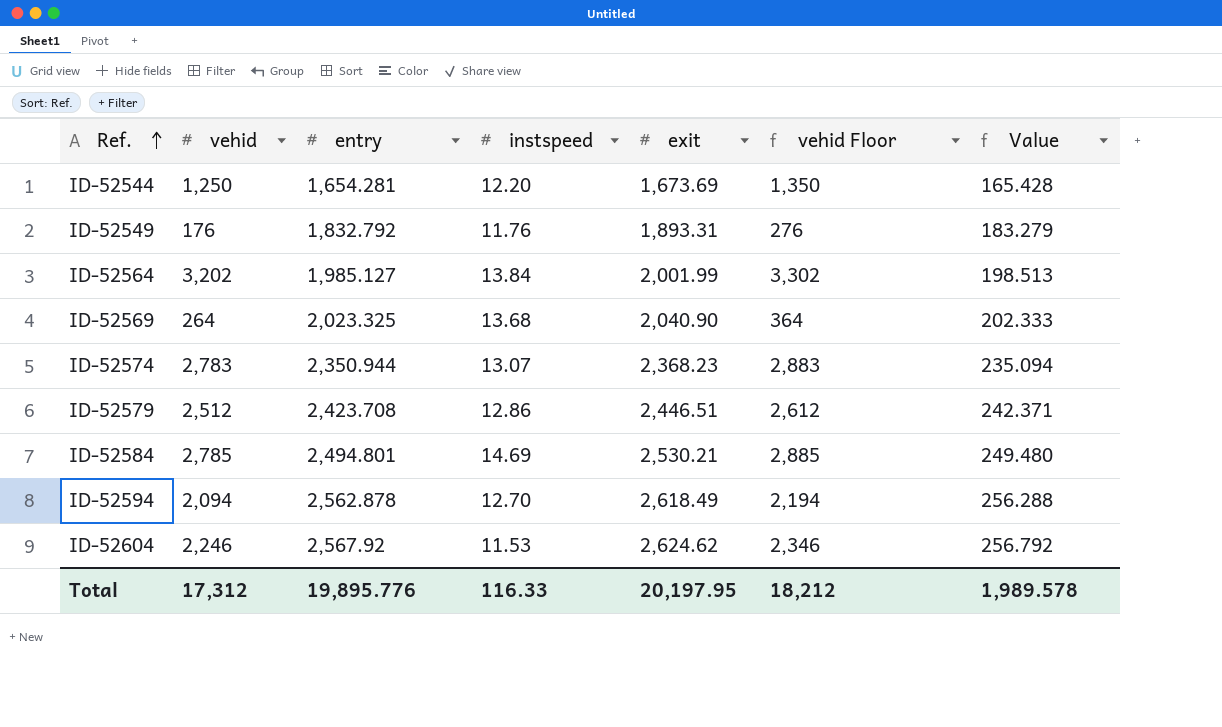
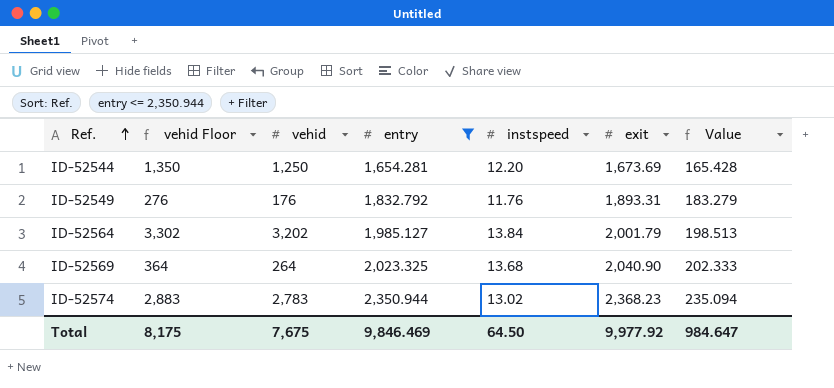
filter: none -> entry <= 2,350.944
column vehid Floor | position: 6 -> 2
ID-52564 | exit: 2,001.99 -> 2,001.79
ID-52574 | instspeed: 13.07 -> 13.02
Total | vehid Floor: 18,212 -> 8,175
Total | vehid: 17,312 -> 7,675
Total | entry: 19,895.776 -> 9,846.469
Total | instspeed: 116.33 -> 64.50
Total | exit: 20,197.95 -> 9,977.92
Total | Value: 1,989.578 -> 984.647

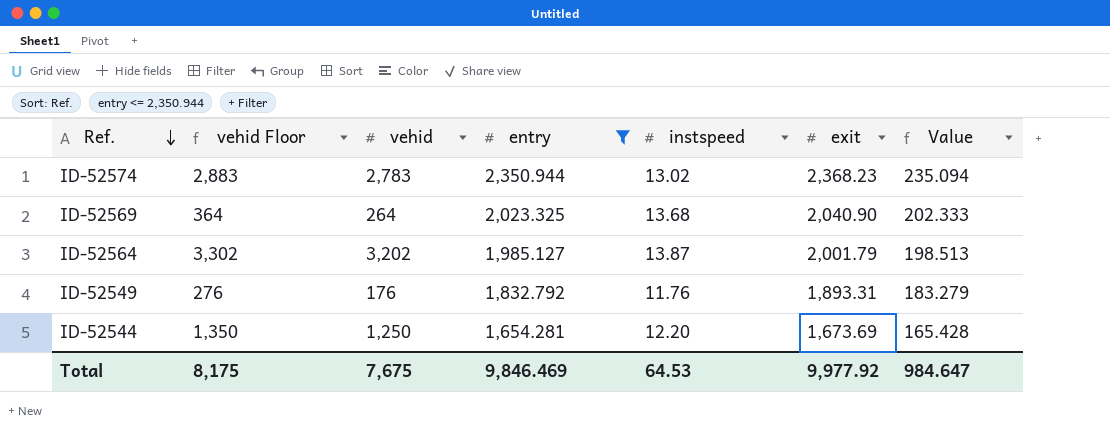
row order: Ref. ascending -> Ref. descending
ID-52564 | instspeed: 13.84 -> 13.87
Total | instspeed: 64.50 -> 64.53

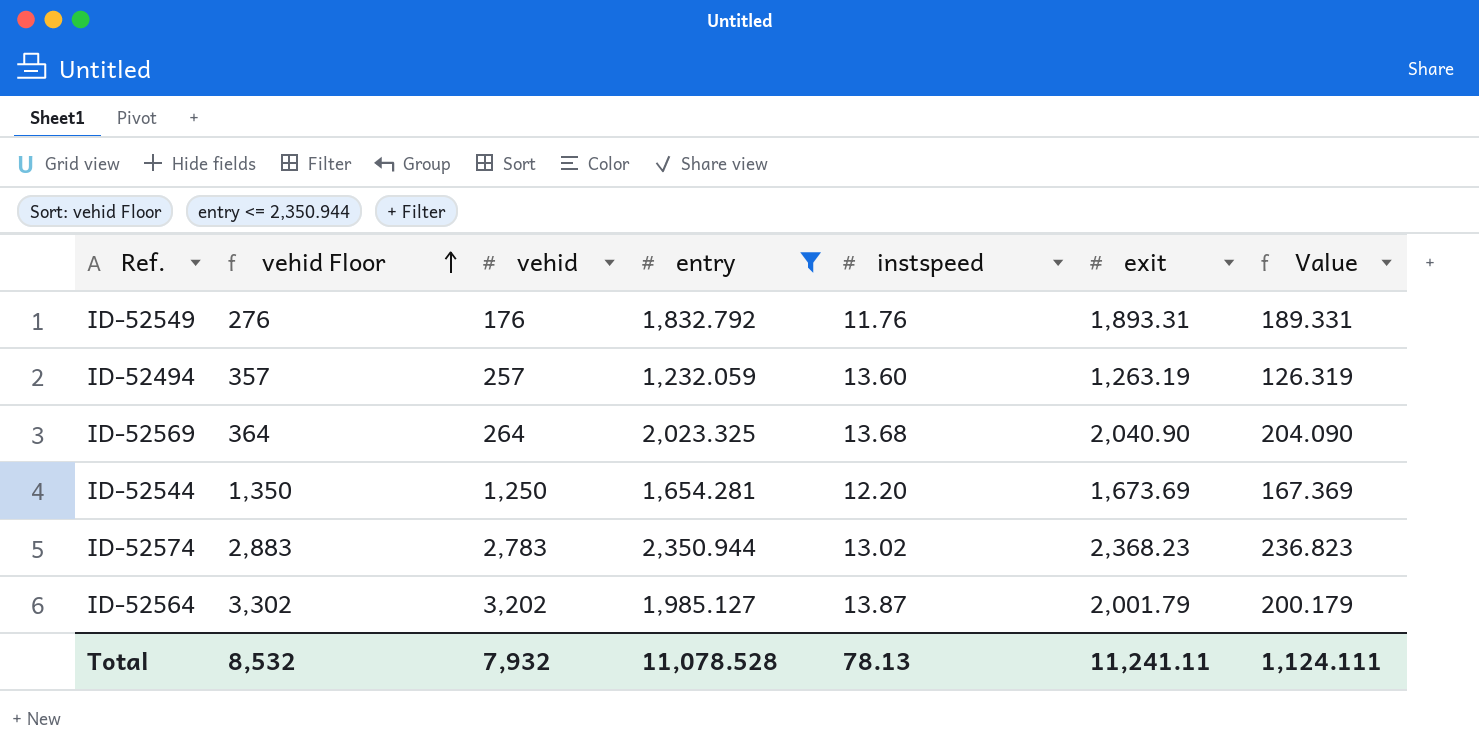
row order: Ref. descending -> vehid Floor ascending
column Value | formula: [entry] * 0.1 -> [exit] * 0.1
row ID-52494: none -> 357 | 257 | 1,232.059 | 13.60 | 1,263.19 | 126.319
Total | vehid Floor: 8,175 -> 8,532
Total | vehid: 7,675 -> 7,932
Total | entry: 9,846.469 -> 11,078.528
Total | instspeed: 64.53 -> 78.13
Total | exit: 9,977.92 -> 11,241.11
Total | Value: 984.647 -> 1,124.111

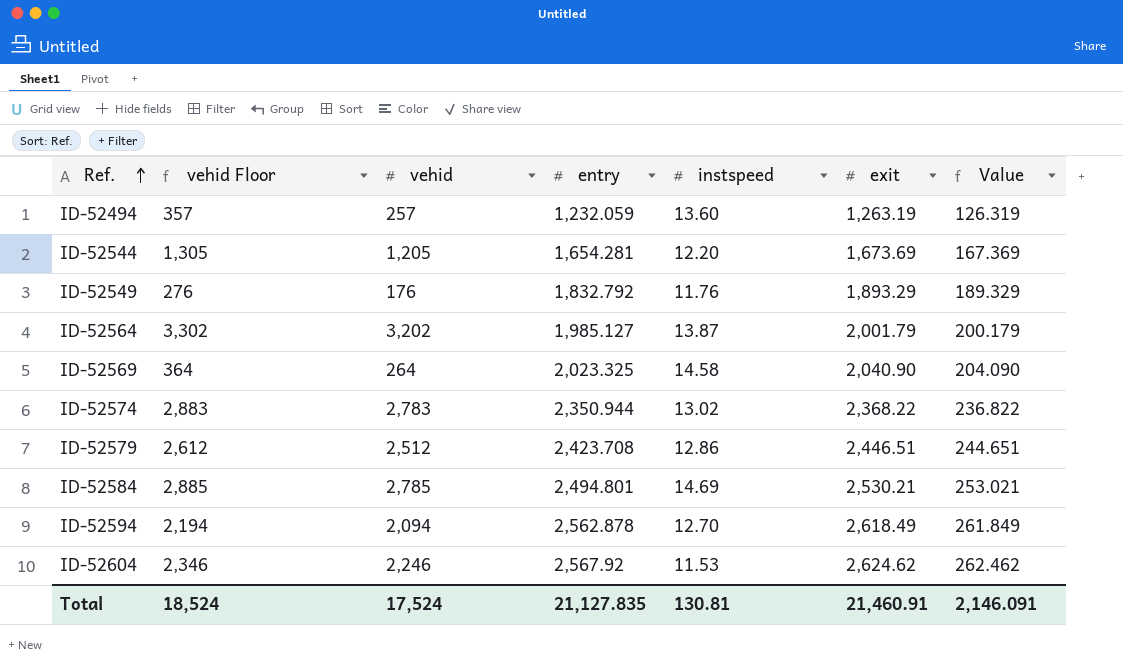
filter: entry <= 2,350.944 -> none
row order: vehid Floor ascending -> Ref. ascending
ID-52544 | vehid Floor: 1,350 -> 1,305
ID-52544 | vehid: 1,250 -> 1,205
ID-52549 | exit: 1,893.31 -> 1,893.29
ID-52549 | Value: 189.331 -> 189.329
ID-52569 | instspeed: 13.68 -> 14.58
ID-52574 | exit: 2,368.23 -> 2,368.22
ID-52574 | Value: 236.823 -> 236.822
Total | vehid Floor: 8,532 -> 18,524
Total | vehid: 7,932 -> 17,524
Total | entry: 11,078.528 -> 21,127.835
Total | instspeed: 78.13 -> 130.81
Total | exit: 11,241.11 -> 21,460.91
Total | Value: 1,124.111 -> 2,146.091

